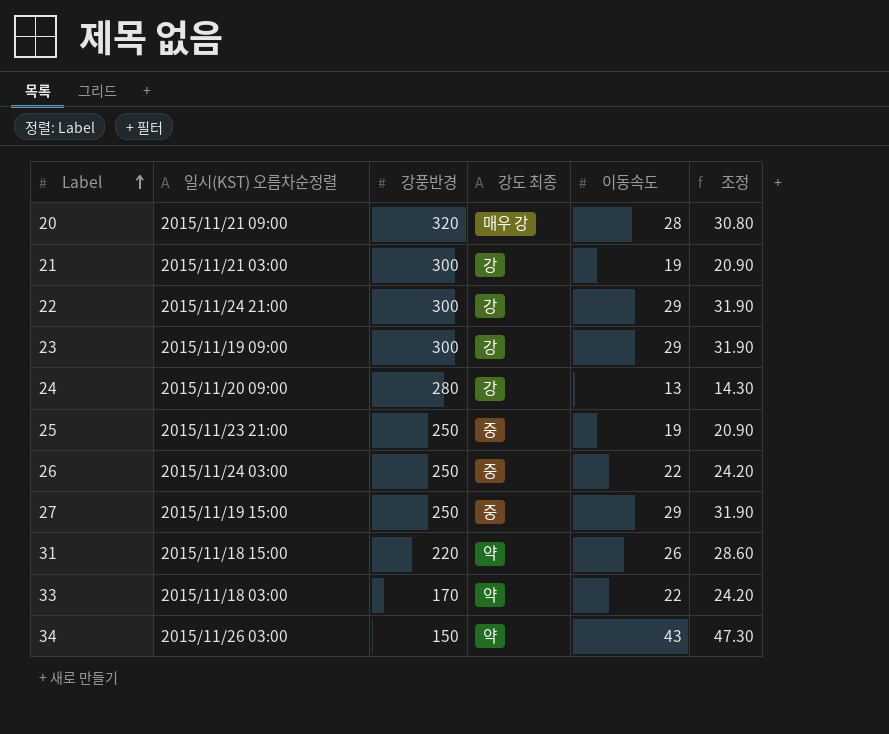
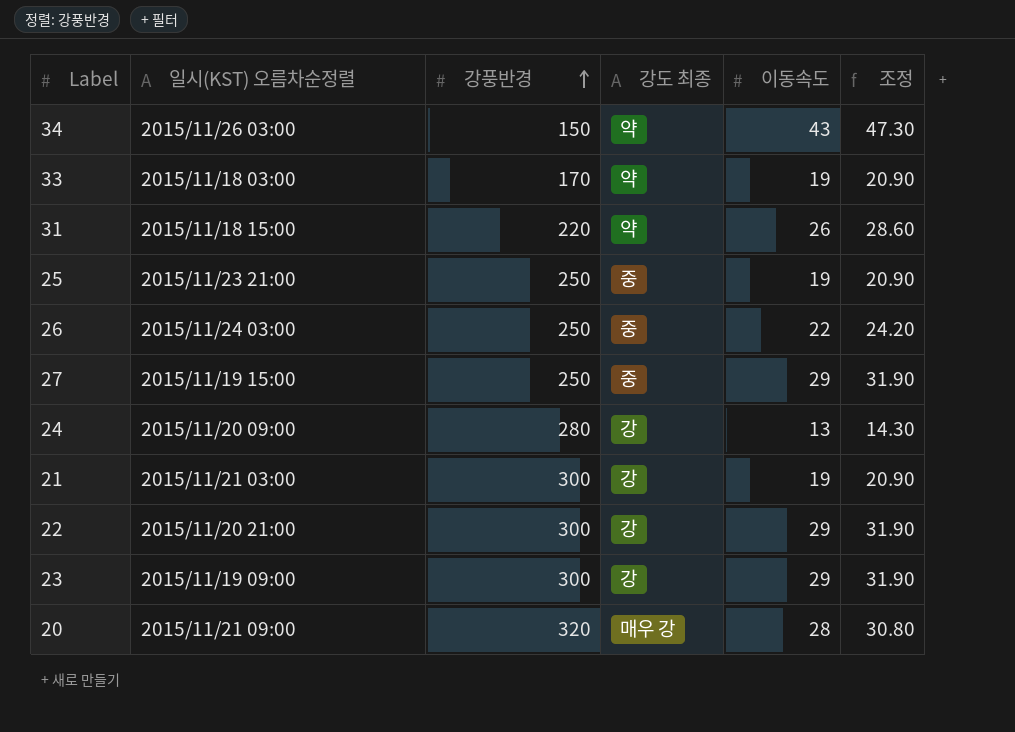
row order: Label ascending -> 강풍반경 ascending
33 | 이동속도: 22 -> 19
33 | 조정: 24.20 -> 20.90
22 | 일시(KST) 오름차순정렬: 2015/11/24 21:00 -> 2015/11/20 21:00

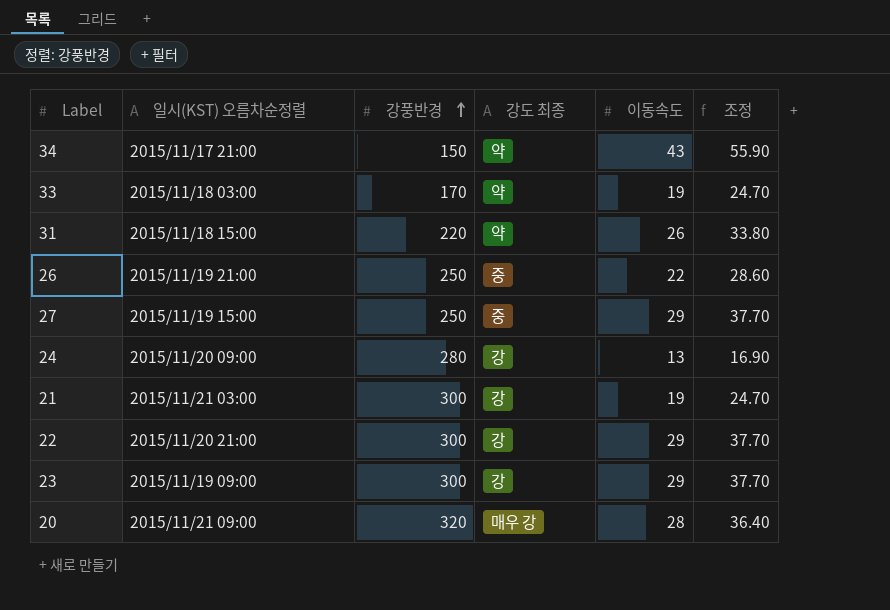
column 조정 | formula: [이동속도] * 1.1 -> [이동속도] * 1.3
row 25: 2015/11/23 21:00 | 250 | 중 | 19 | 20.90 -> none
34 | 일시(KST) 오름차순정렬: 2015/11/26 03:00 -> 2015/11/17 21:00
26 | 일시(KST) 오름차순정렬: 2015/11/24 03:00 -> 2015/11/19 21:00

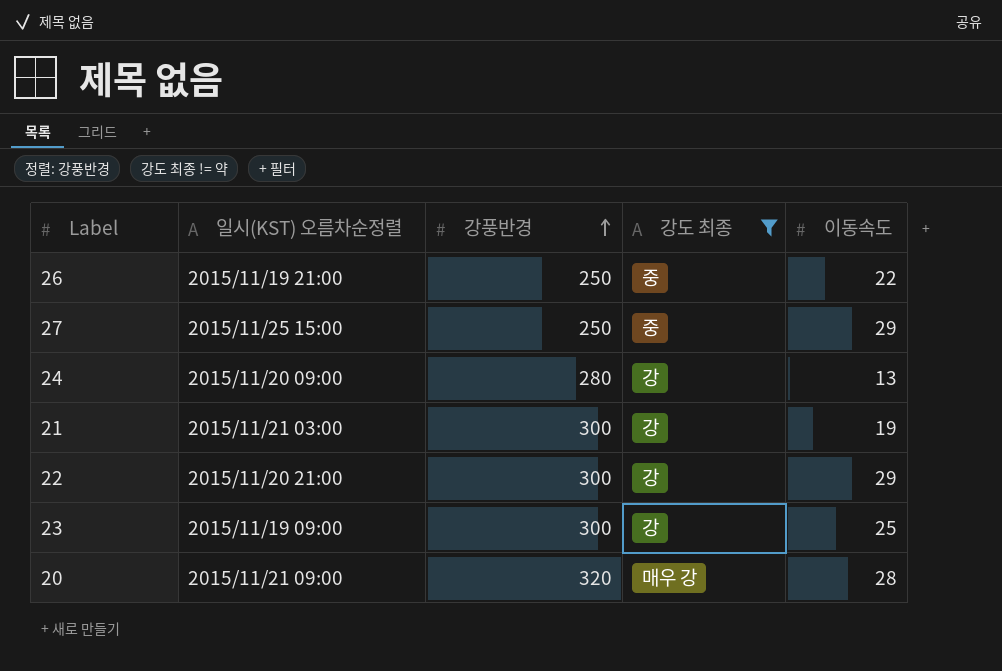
filter: none -> 강도 최종 != 약
column 조정 | formula: [이동속도] * 1.3 -> none
27 | 일시(KST) 오름차순정렬: 2015/11/19 15:00 -> 2015/11/25 15:00
23 | 이동속도: 29 -> 25

